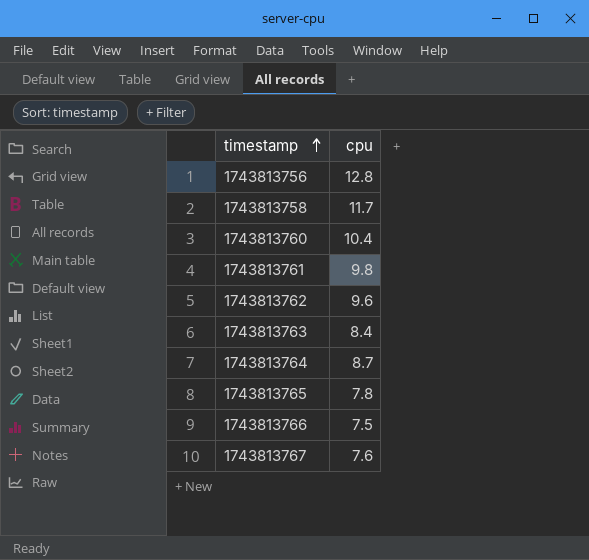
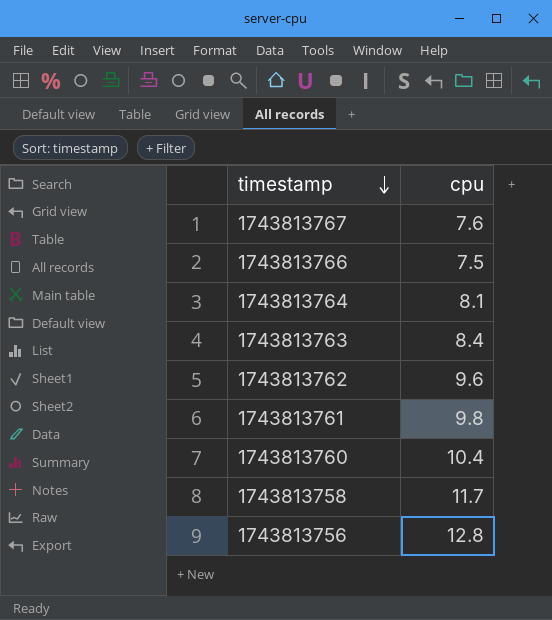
row order: timestamp ascending -> timestamp descending
row 1743813765: 7.8 -> none
1743813764 | cpu: 8.7 -> 8.1

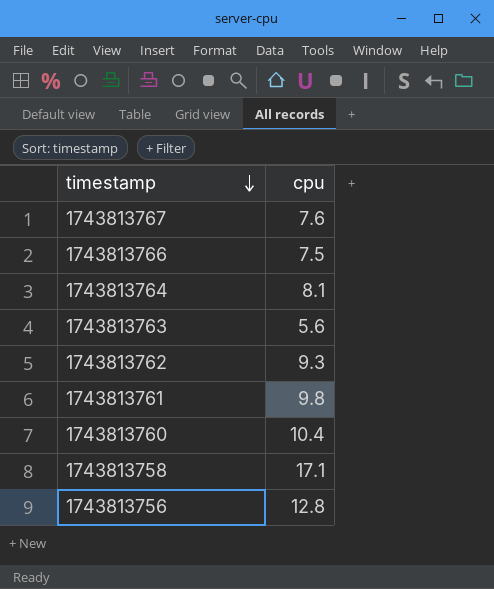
1743813763 | cpu: 8.4 -> 5.6
1743813762 | cpu: 9.6 -> 9.3
1743813758 | cpu: 11.7 -> 17.1

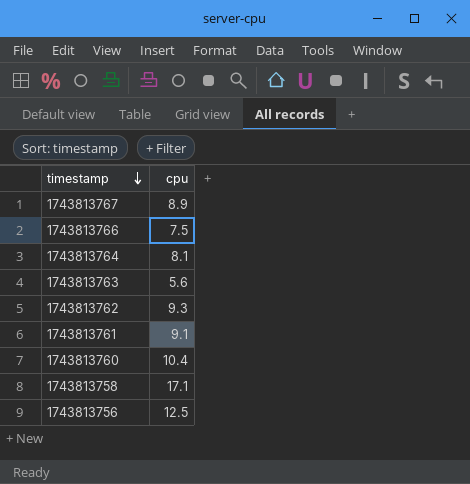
1743813767 | cpu: 7.6 -> 8.9
1743813761 | cpu: 9.8 -> 9.1
1743813756 | cpu: 12.8 -> 12.5

